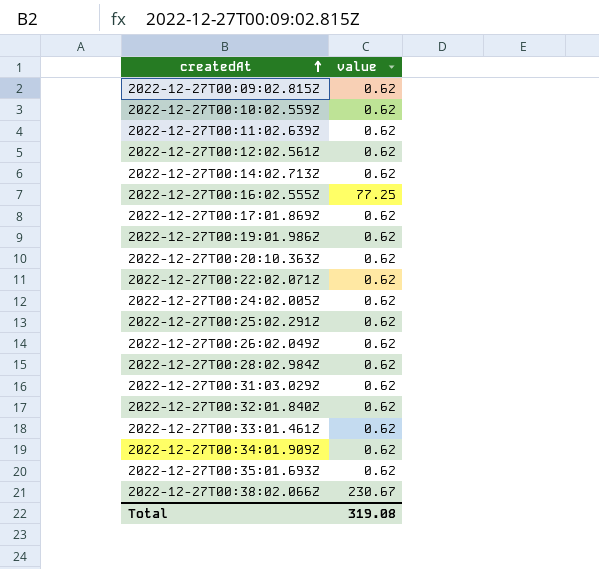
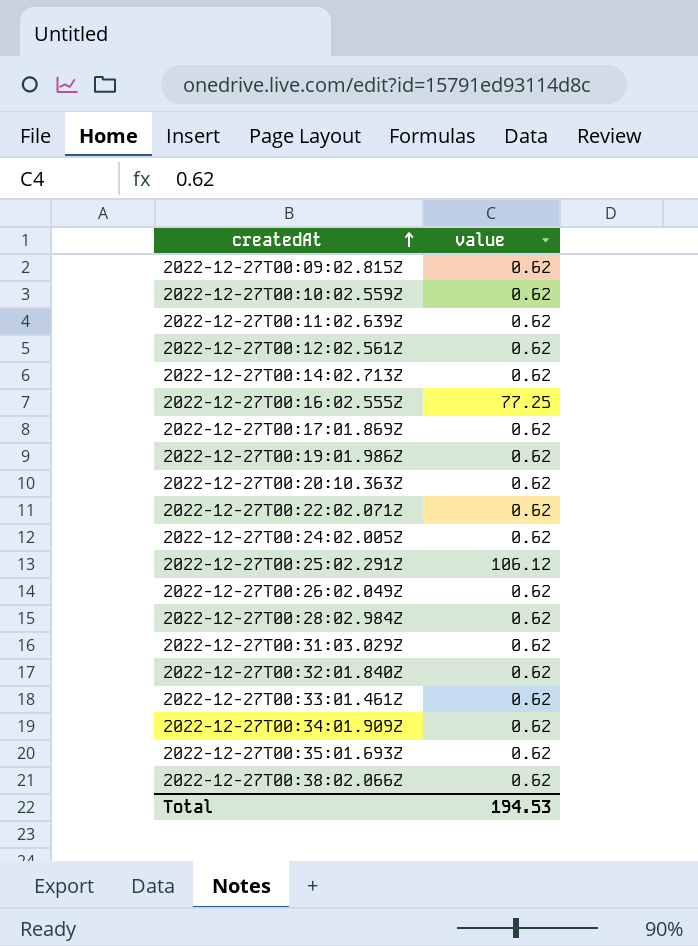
2022-12-27T00:25:02.291Z | value: 0.62 -> 106.12
2022-12-27T00:38:02.066Z | value: 230.67 -> 0.62
Total | value: 319.08 -> 194.53

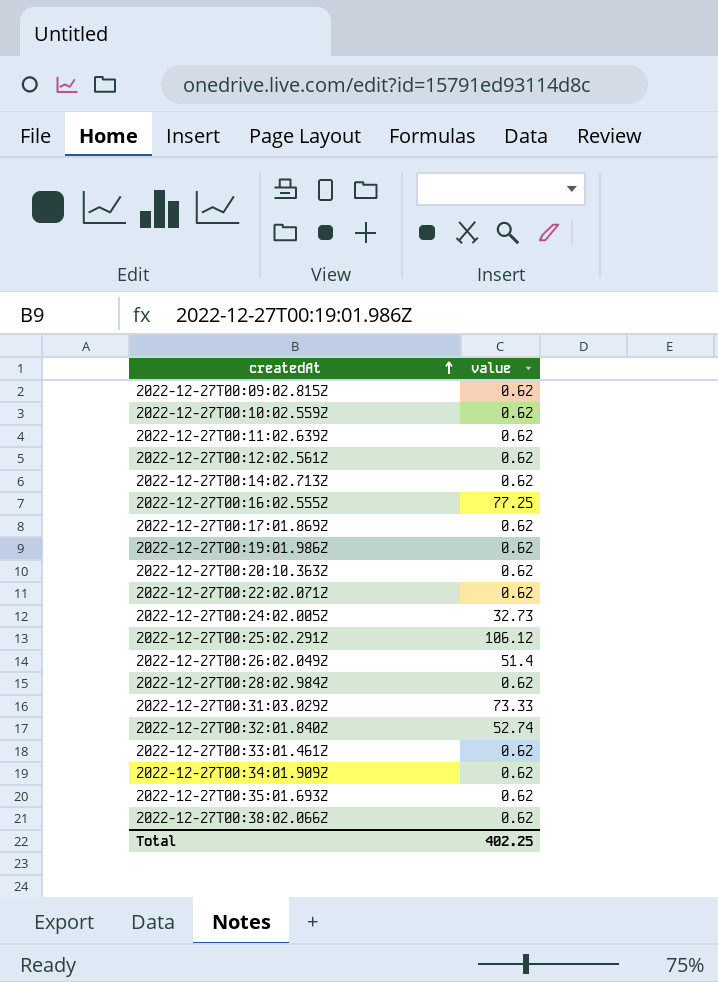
2022-12-27T00:24:02.005Z | value: 0.62 -> 32.73
2022-12-27T00:26:02.049Z | value: 0.62 -> 51.4
2022-12-27T00:31:03.029Z | value: 0.62 -> 73.33
2022-12-27T00:32:01.840Z | value: 0.62 -> 52.74
Total | value: 194.53 -> 402.25

